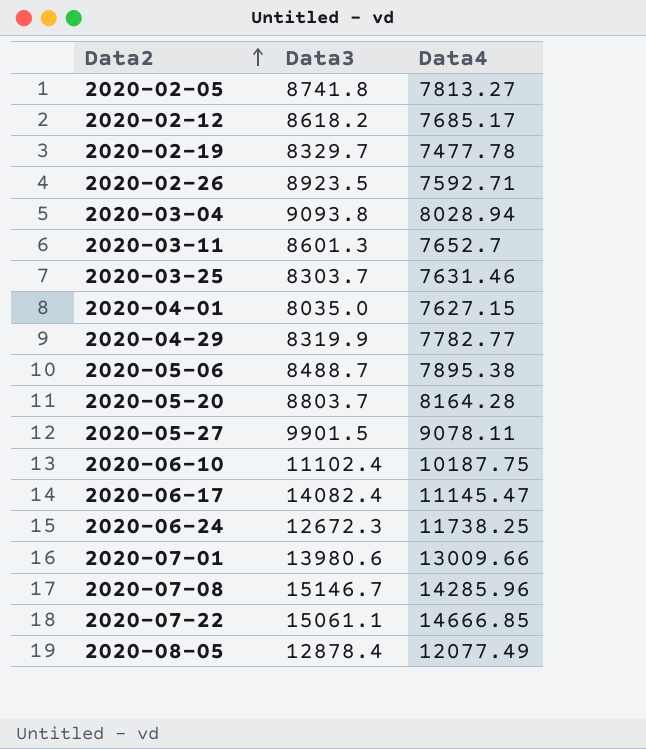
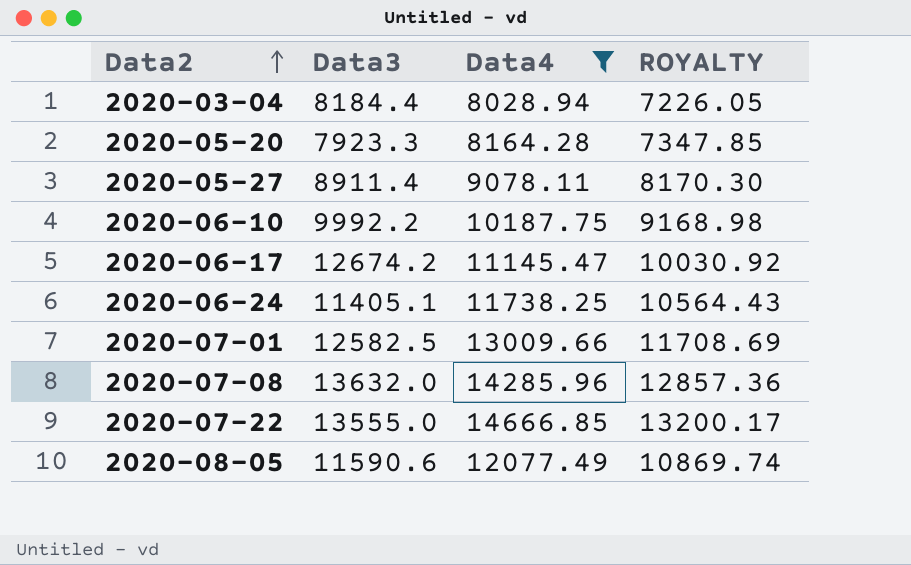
filter: none -> Data4 >= 8028.94
column ROYALTY | formula: none -> [Data4] * 0.9
2020-03-04 | Data3: 9093.8 -> 8184.4
2020-05-20 | Data3: 8803.7 -> 7923.3
2020-05-27 | Data3: 9901.5 -> 8911.4
2020-06-10 | Data3: 11102.4 -> 9992.2
2020-06-17 | Data3: 14082.4 -> 12674.2
2020-06-24 | Data3: 12672.3 -> 11405.1
2020-07-01 | Data3: 13980.6 -> 12582.5
2020-07-08 | Data3: 15146.7 -> 13632.0
2020-07-22 | Data3: 15061.1 -> 13555.0
2020-08-05 | Data3: 12878.4 -> 11590.6

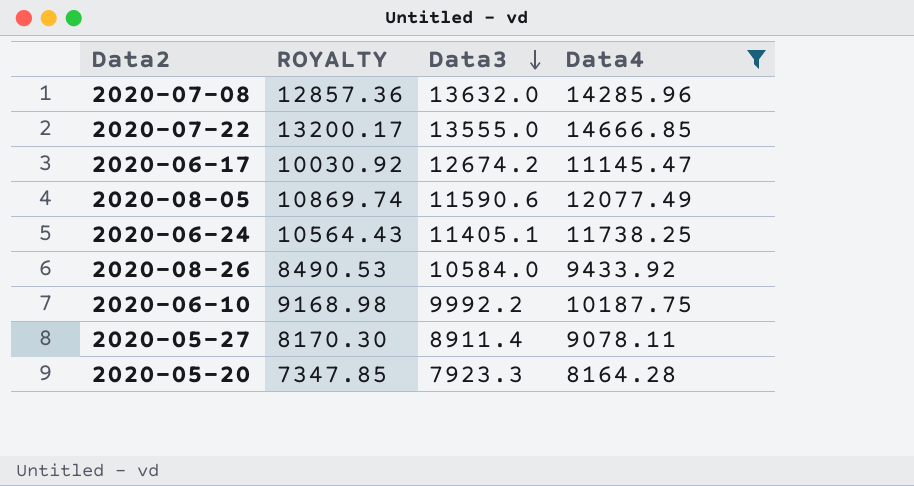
row order: Data2 ascending -> Data3 descending
column ROYALTY | position: 4 -> 2
row 2020-03-04: 8184.4 | 8028.94 | 7226.05 -> none
row 2020-07-01: 12582.5 | 13009.66 | 11708.69 -> none
row 2020-08-26: none -> 8490.53 | 10584.0 | 9433.92

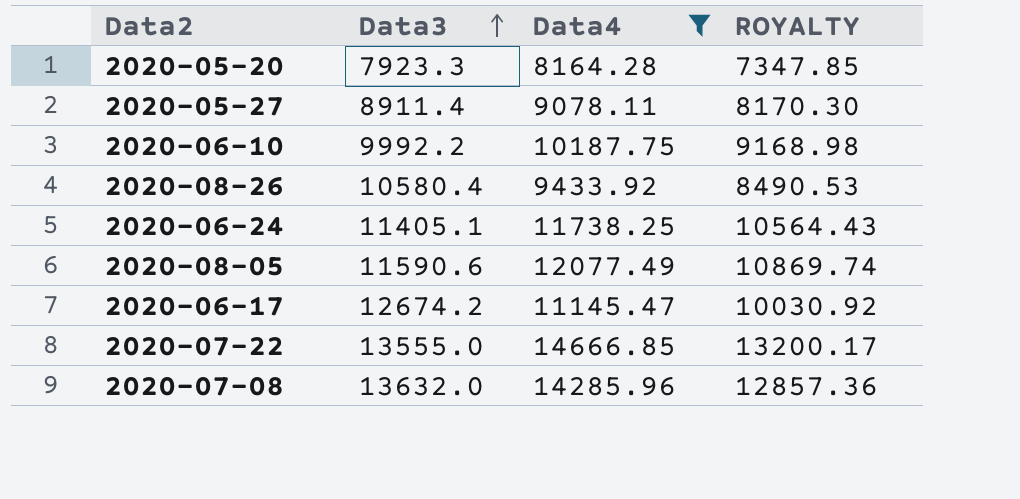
row order: Data3 descending -> Data3 ascending
column ROYALTY | position: 2 -> 4
2020-08-26 | Data3: 10584.0 -> 10580.4

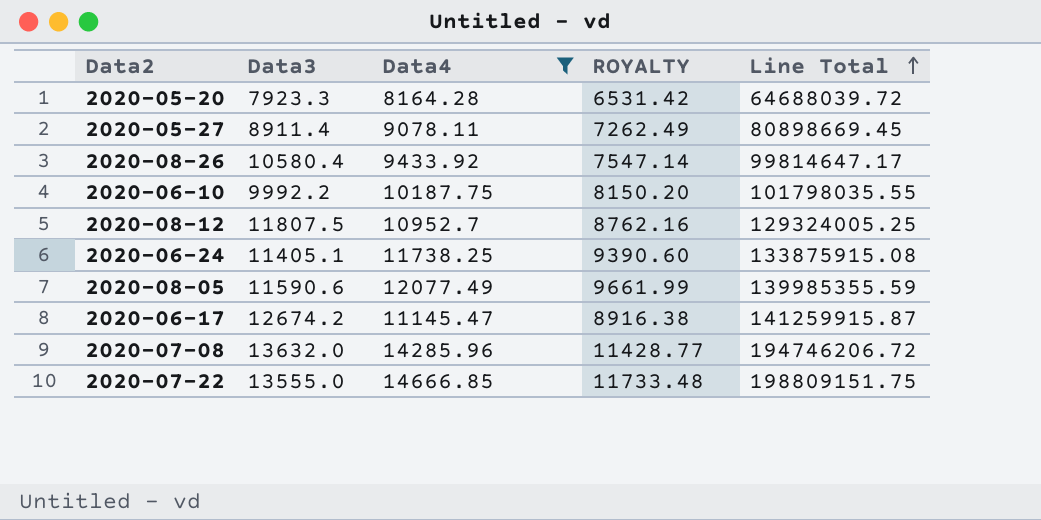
row order: Data3 ascending -> Line Total ascending
column ROYALTY | formula: [Data4] * 0.9 -> [Data4] * 0.8
column Line Total | formula: none -> [Data3] * [Data4]
row 2020-08-12: none -> 11807.5 | 10952.7 | 8762.16 | 129324005.25

